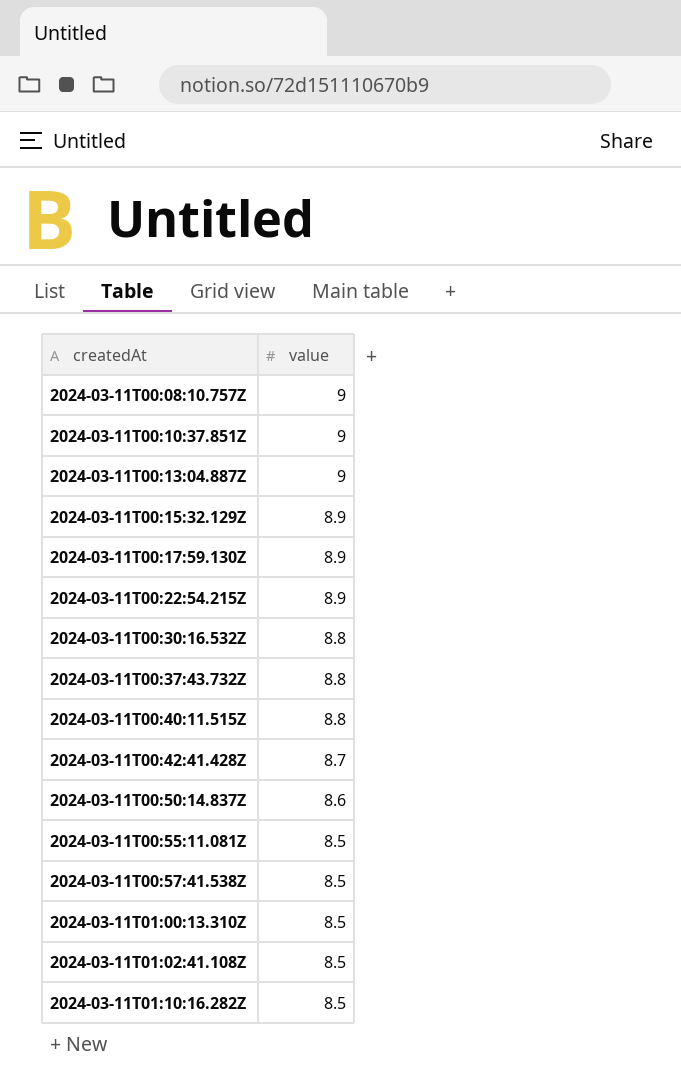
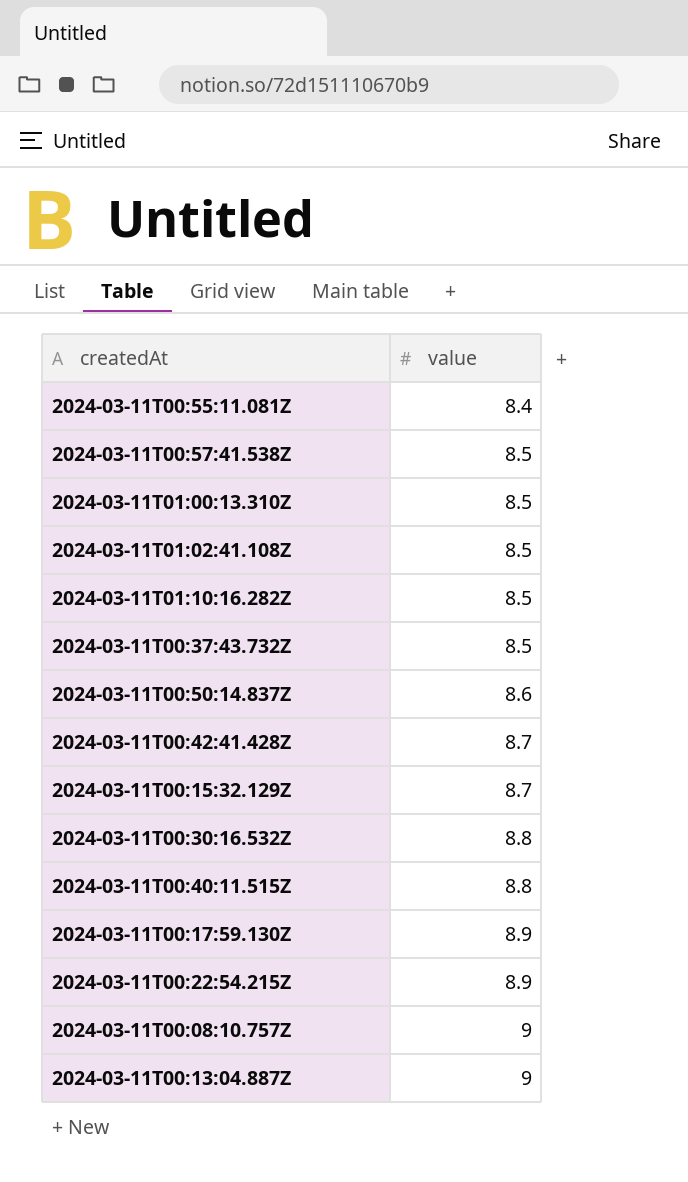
row order: createdAt ascending -> value ascending
row 2024-03-11T00:10:37.851Z: 9 -> none
2024-03-11T00:55:11.081Z | value: 8.5 -> 8.4
2024-03-11T00:37:43.732Z | value: 8.8 -> 8.5
2024-03-11T00:15:32.129Z | value: 8.9 -> 8.7

